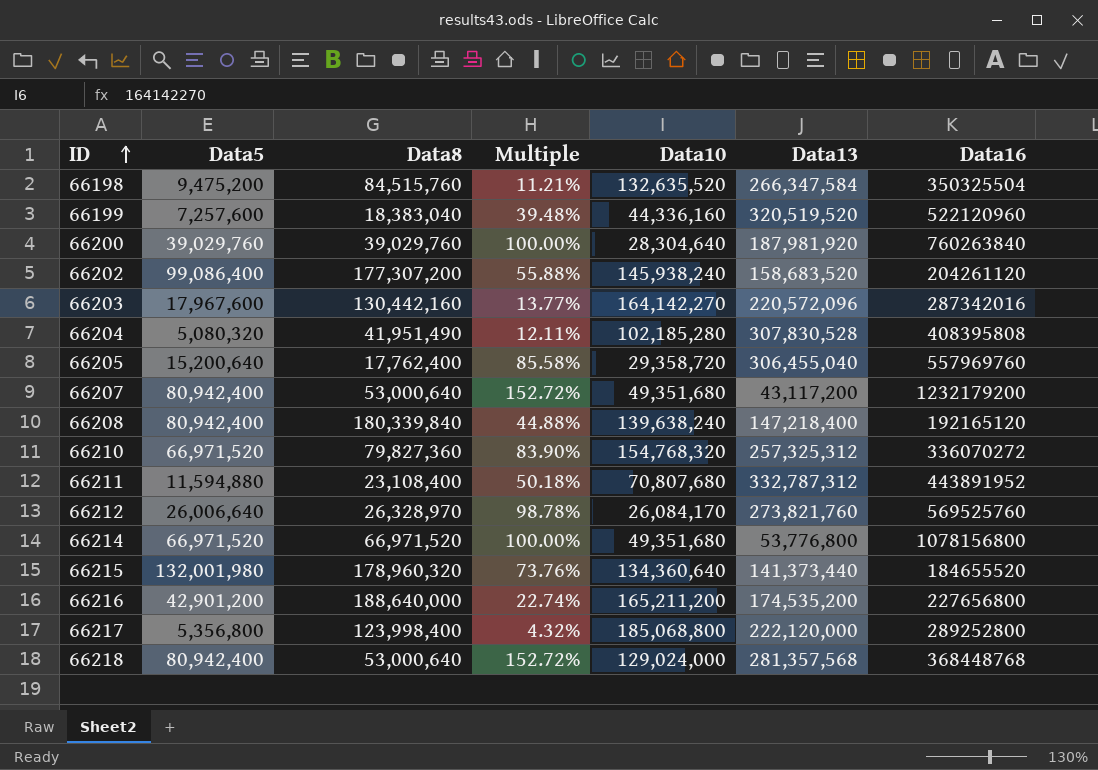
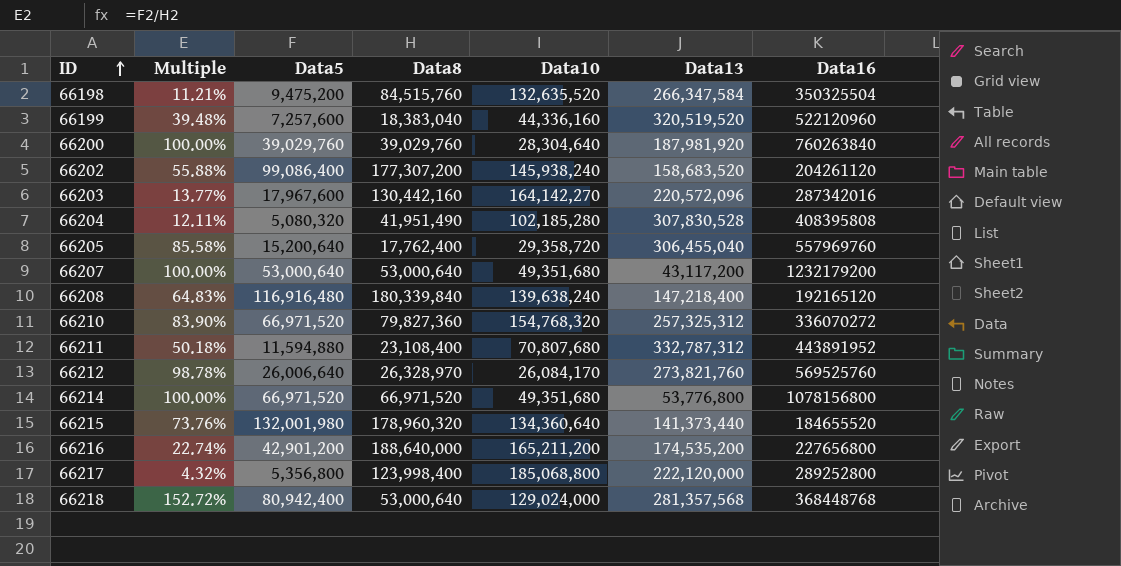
column Multiple | position: 4 -> 2
66207 | Multiple: 152.72% -> 100.00%
66207 | Data5: 80,942,400 -> 53,000,640
66208 | Multiple: 44.88% -> 64.83%
66208 | Data5: 80,942,400 -> 116,916,480

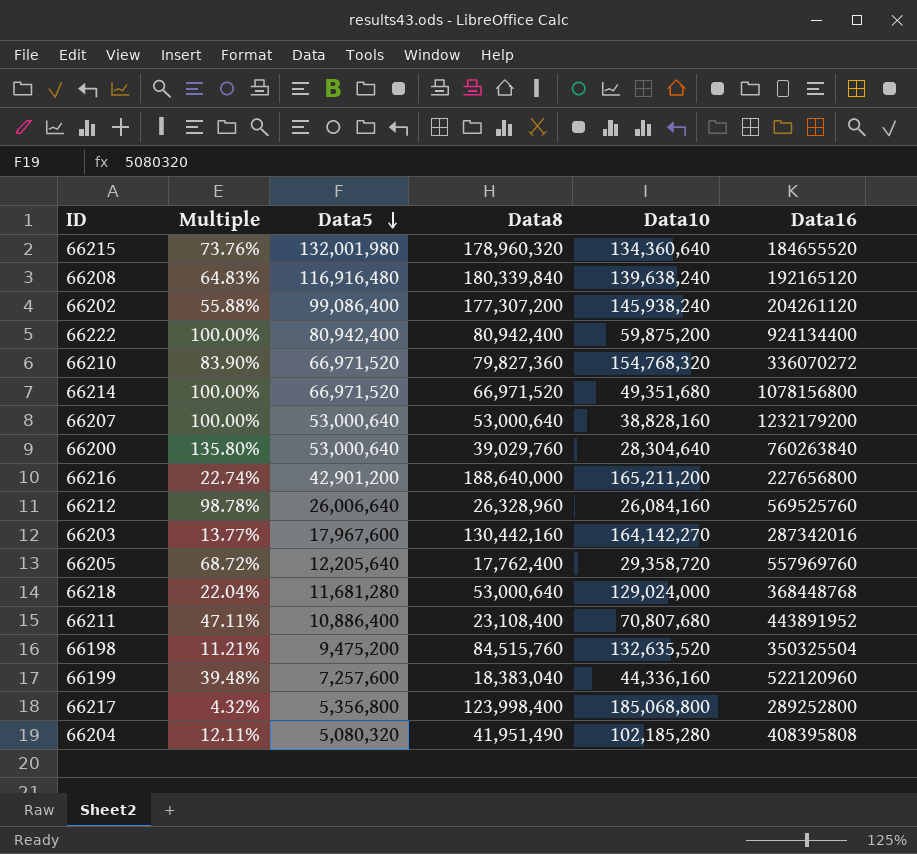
row order: ID ascending -> Data5 descending
column Data13 | position: 6 -> none
row 66222: none -> 100.00% | 80,942,400 | 80,942,400 | 59,875,200 | 924134400
66207 | Data10: 49,351,680 -> 38,828,160
66200 | Multiple: 100.00% -> 135.80%
66200 | Data5: 39,029,760 -> 53,000,640
66212 | Data8: 26,328,970 -> 26,328,960
66212 | Data10: 26,084,170 -> 26,084,160
66205 | Multiple: 85.58% -> 68.72%
66205 | Data5: 15,200,640 -> 12,205,640
66218 | Multiple: 152.72% -> 22.04%
66218 | Data5: 80,942,400 -> 11,681,280
66211 | Multiple: 50.18% -> 47.11%
66211 | Data5: 11,594,880 -> 10,886,400

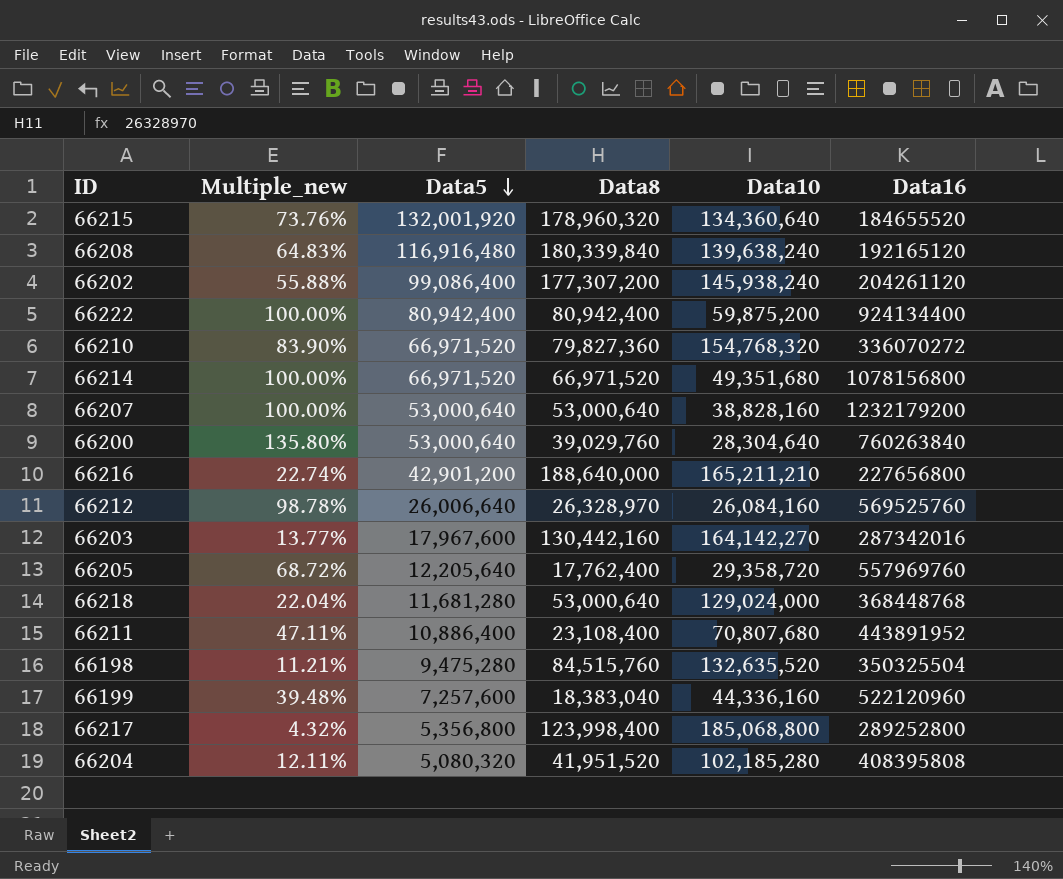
column name: Multiple -> Multiple_new
66215 | Data5: 132,001,980 -> 132,001,920
66216 | Data10: 165,211,200 -> 165,211,210
66212 | Data8: 26,328,960 -> 26,328,970
66198 | Data5: 9,475,200 -> 9,475,280
66204 | Data8: 41,951,490 -> 41,951,520

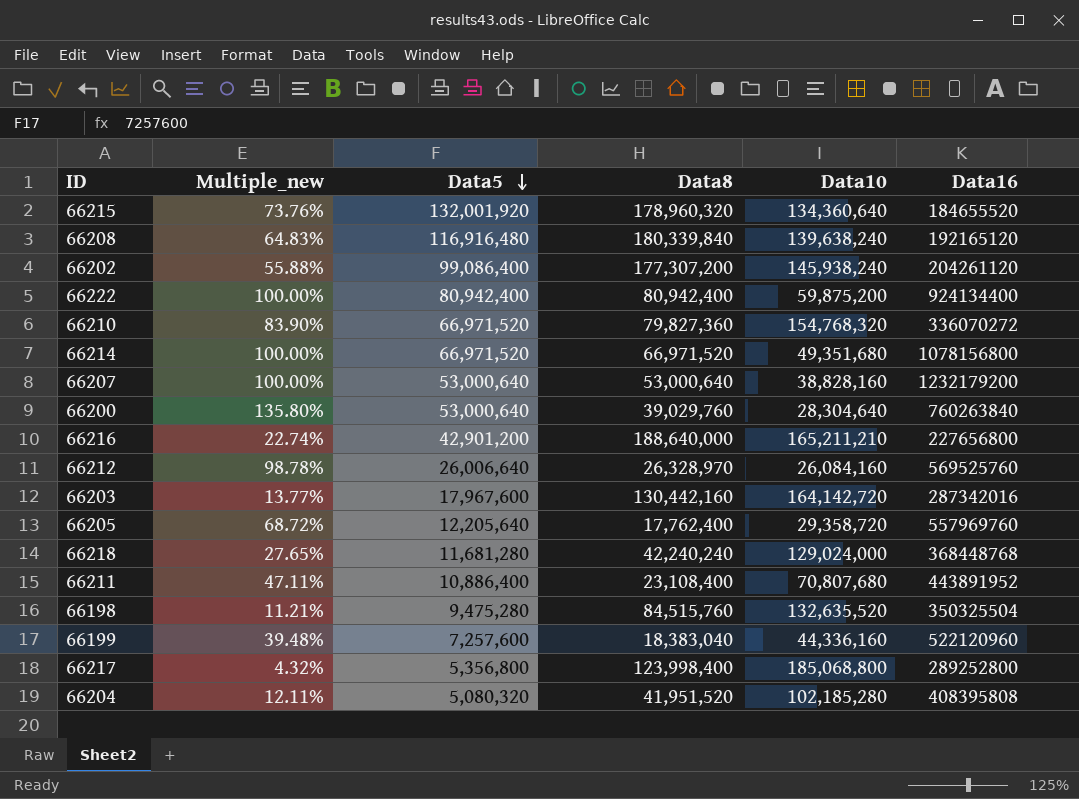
66203 | Data10: 164,142,270 -> 164,142,720
66218 | Multiple_new: 22.04% -> 27.65%
66218 | Data8: 53,000,640 -> 42,240,240

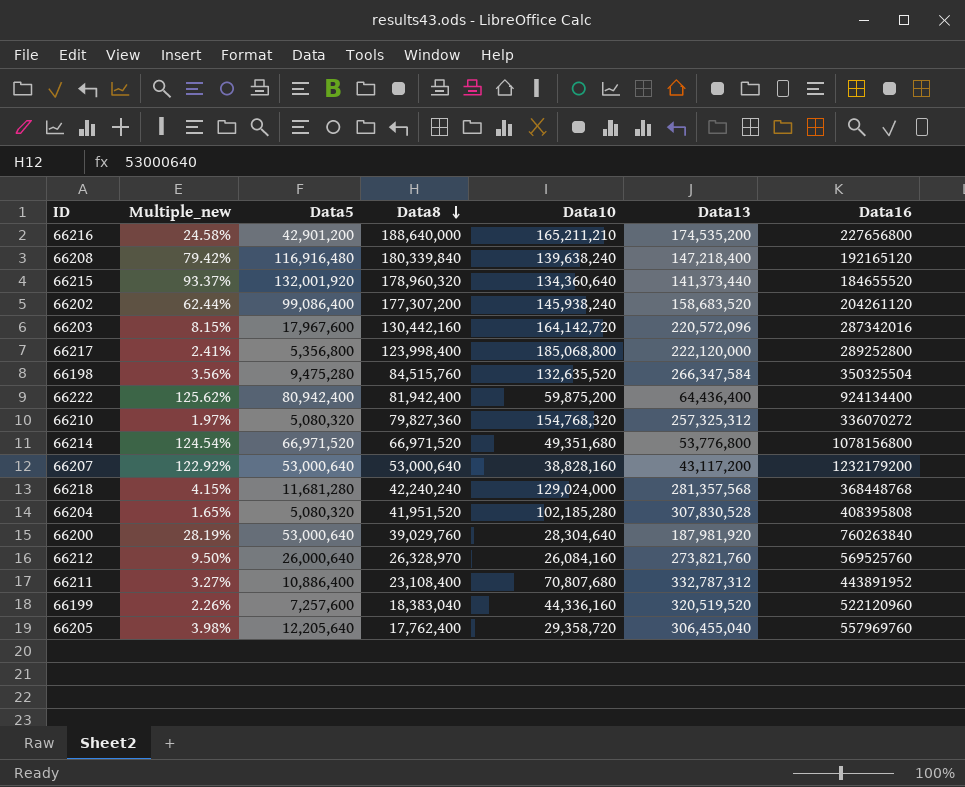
row order: Data5 descending -> Data8 descending
column Multiple_new | formula: [Data5] / [Data8] -> [Data5] / [Data13]
column Data13 | position: none -> 6
66222 | Data8: 80,942,400 -> 81,942,400
66210 | Data5: 66,971,520 -> 5,080,320
66212 | Data5: 26,006,640 -> 26,000,640

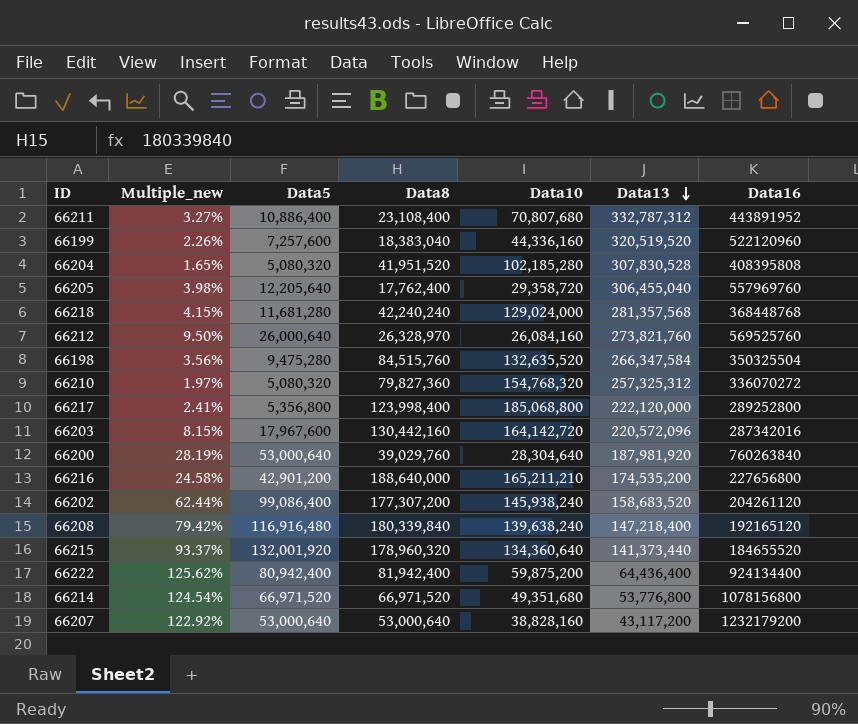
row order: Data8 descending -> Data13 descending

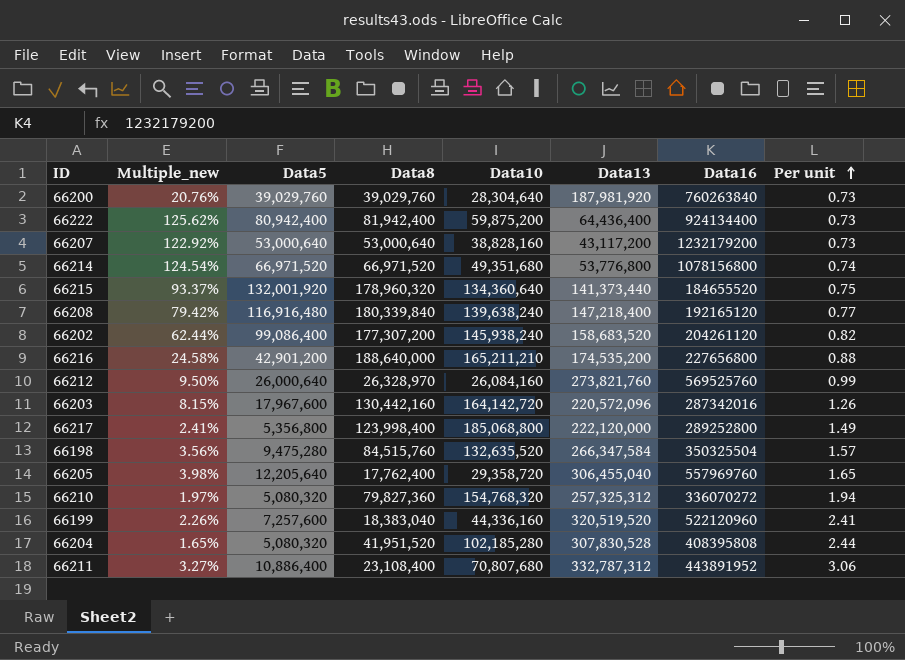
row order: Data13 descending -> Per unit ascending
column Per unit | formula: none -> [Data10] / [Data8]
row 66218: 4.15% | 11,681,280 | 42,240,240 | 129,024,000 | 281,357,568 | 368448768 -> none
66200 | Multiple_new: 28.19% -> 20.76%
66200 | Data5: 53,000,640 -> 39,029,760

